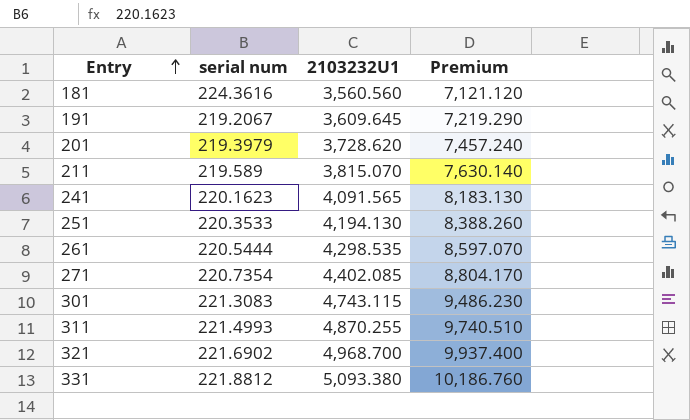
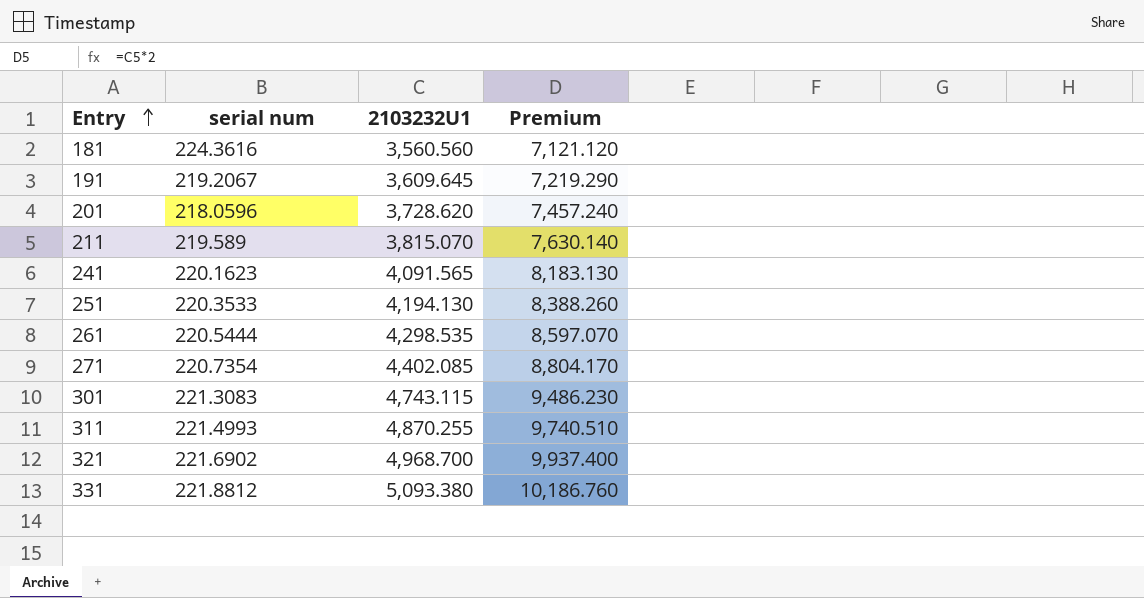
201 | serial num: 219.3979 -> 218.0596

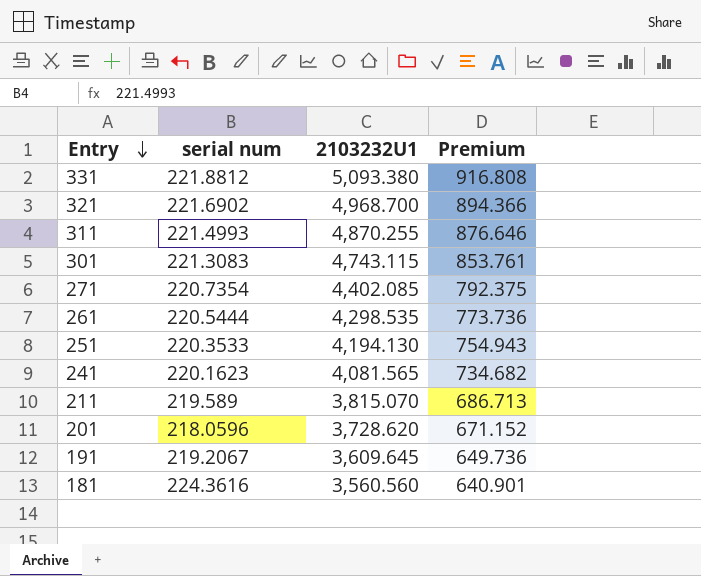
row order: Entry ascending -> Entry descending
column Premium | formula: [2103232U1] * 2 -> [2103232U1] * 0.18
241 | 2103232U1: 4,091.565 -> 4,081.565

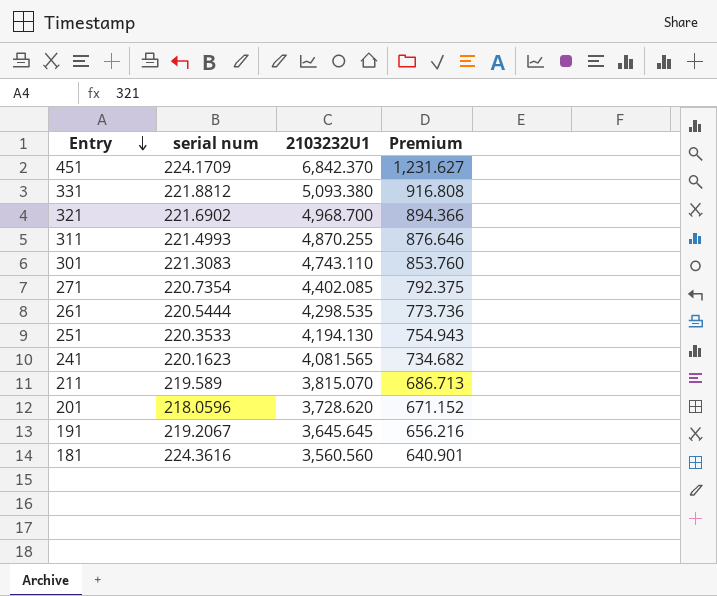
row 451: none -> 224.1709 | 6,842.370 | 1,231.627
301 | 2103232U1: 4,743.115 -> 4,743.110
301 | Premium: 853.761 -> 853.760
191 | 2103232U1: 3,609.645 -> 3,645.645
191 | Premium: 649.736 -> 656.216

